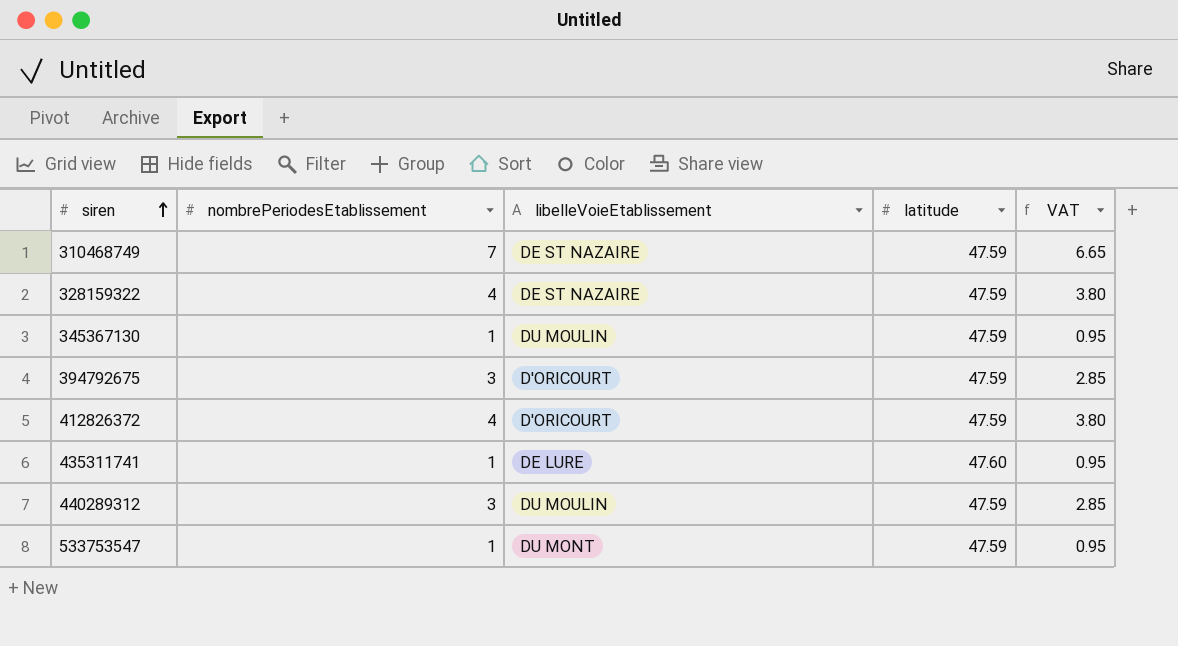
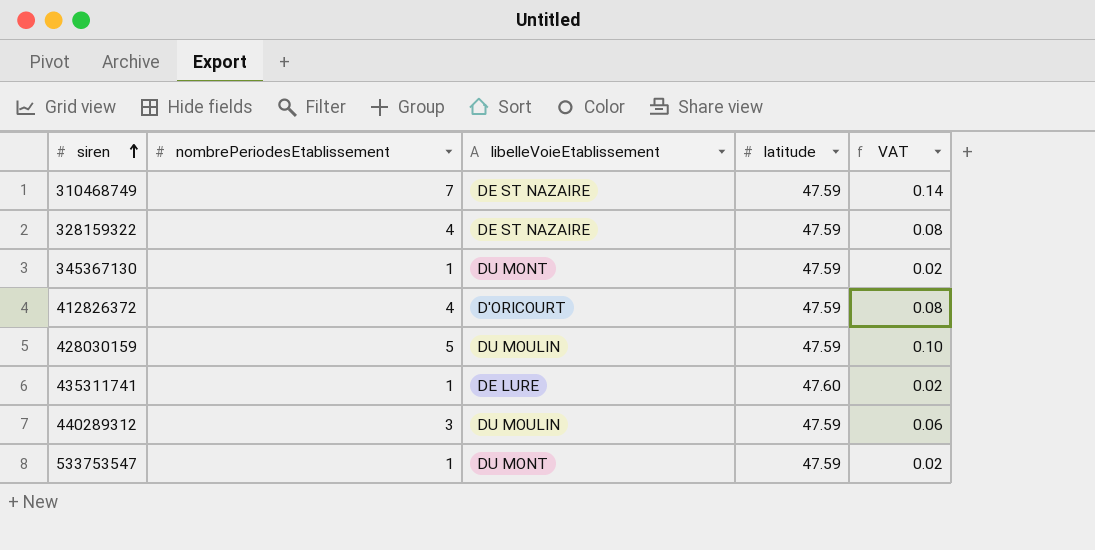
column VAT | formula: [nombrePeriodesEtablissement] * 0.95 -> [nombrePeriodesEtablissement] * 0.02
row 394792675: 3 | D'ORICOURT | 47.59 | 2.85 -> none
345367130 | libelleVoieEtablissement: DU MOULIN -> DU MONT
row 428030159: none -> 5 | DU MOULIN | 47.59 | 0.10

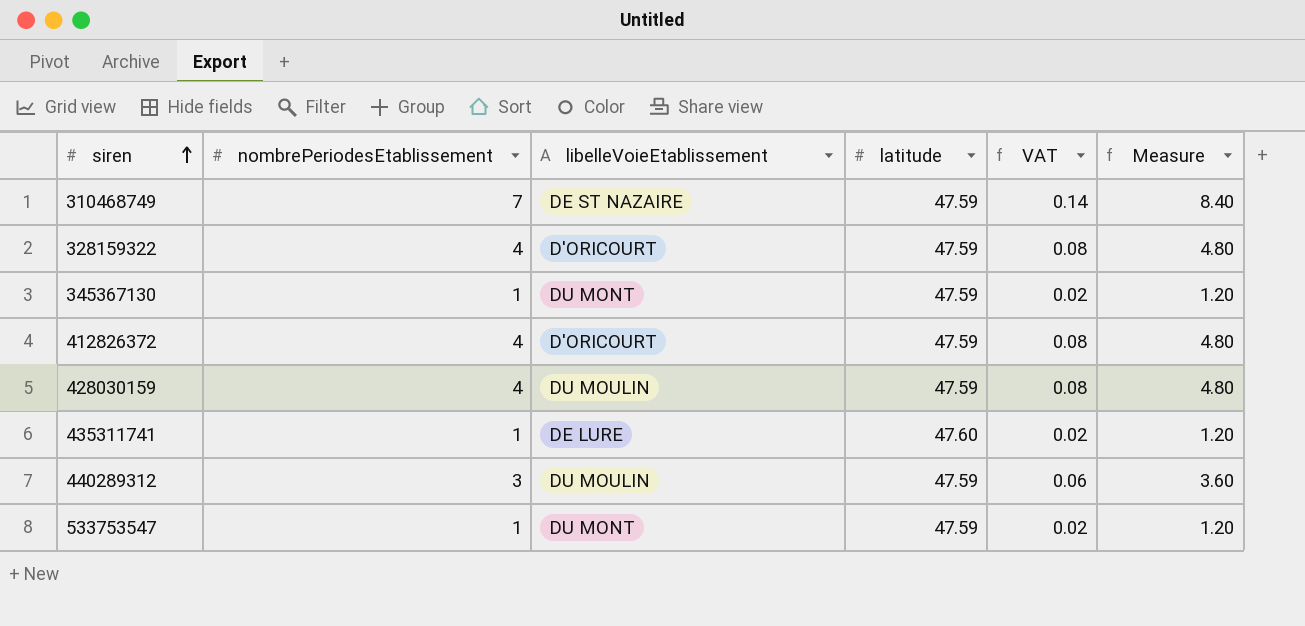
column Measure | formula: none -> [nombrePeriodesEtablissement] * 1.2
328159322 | libelleVoieEtablissement: DE ST NAZAIRE -> D'ORICOURT
428030159 | nombrePeriodesEtablissement: 5 -> 4
428030159 | VAT: 0.10 -> 0.08

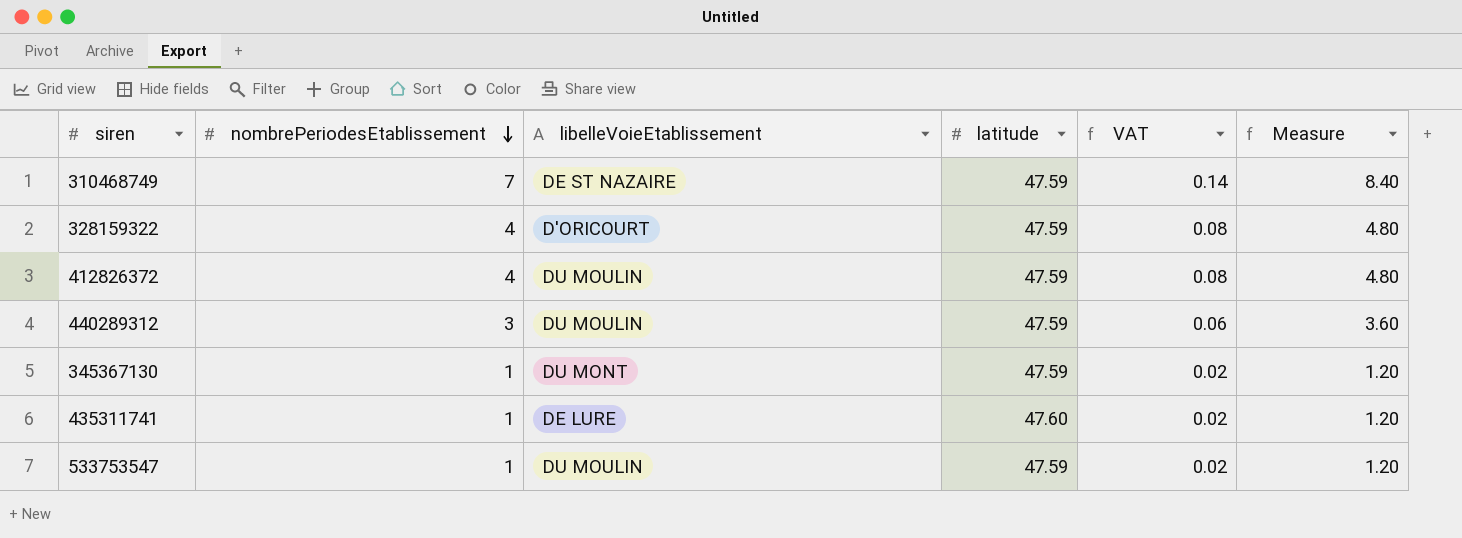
row order: siren ascending -> nombrePeriodesEtablissement descending
row 428030159: 4 | DU MOULIN | 47.59 | 0.08 | 4.80 -> none
412826372 | libelleVoieEtablissement: D'ORICOURT -> DU MOULIN
533753547 | libelleVoieEtablissement: DU MONT -> DU MOULIN

